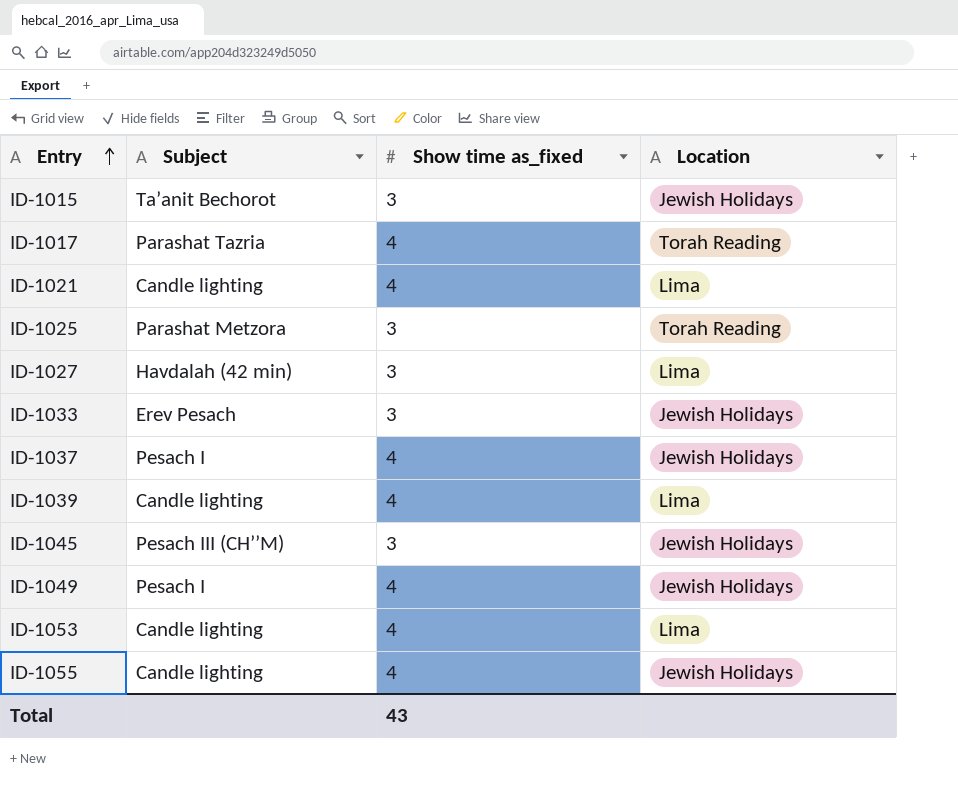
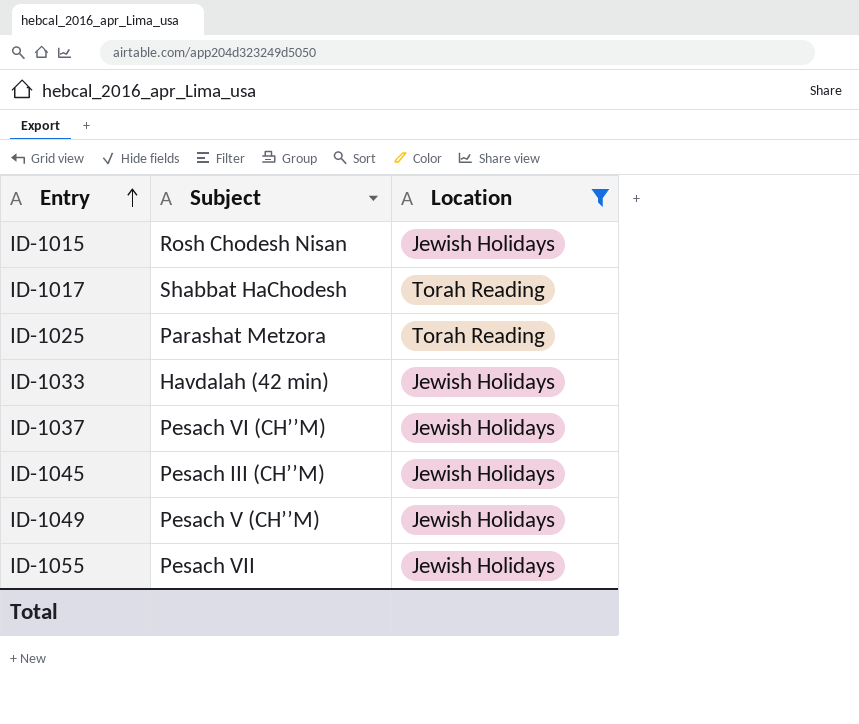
filter: none -> Location != Lima
column Show time as_fixed | position: 3 -> none
ID-1015 | Subject: Ta’anit Bechorot -> Rosh Chodesh Nisan
ID-1017 | Subject: Parashat Tazria -> Shabbat HaChodesh
ID-1033 | Subject: Erev Pesach -> Havdalah (42 min)
ID-1037 | Subject: Pesach I -> Pesach VI (CH’’M)
ID-1049 | Subject: Pesach I -> Pesach V (CH’’M)
ID-1055 | Subject: Candle lighting -> Pesach VII

